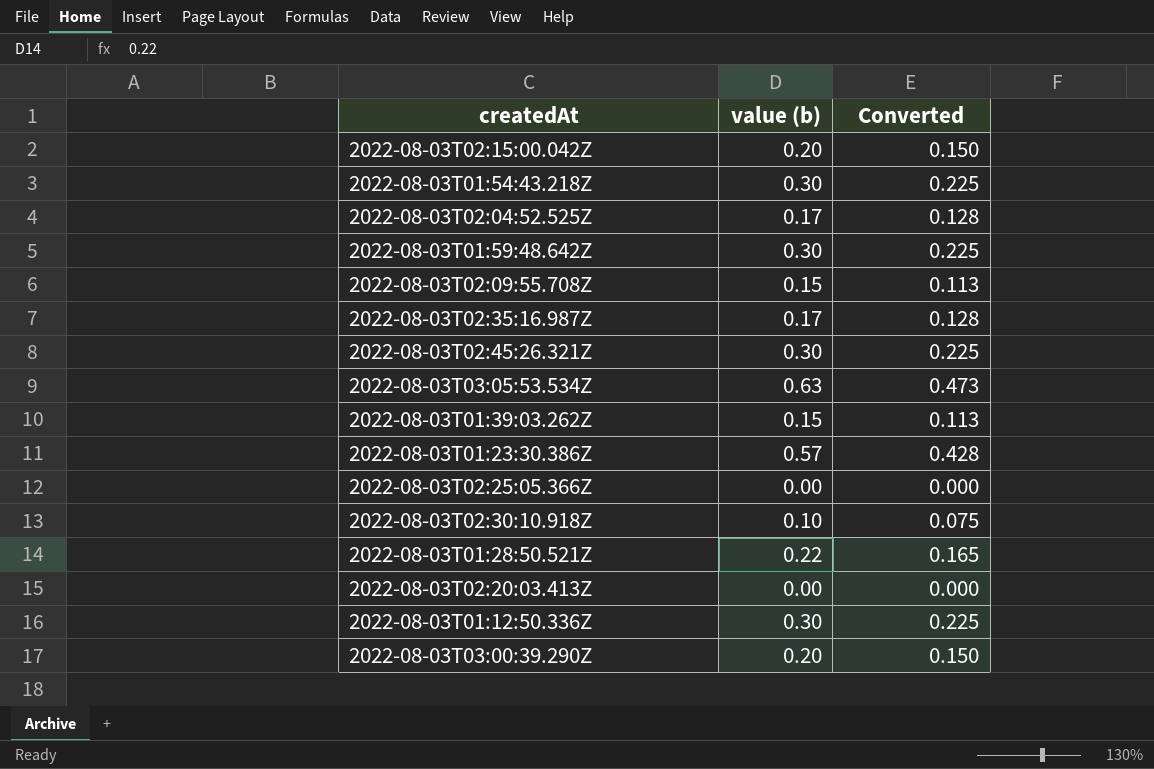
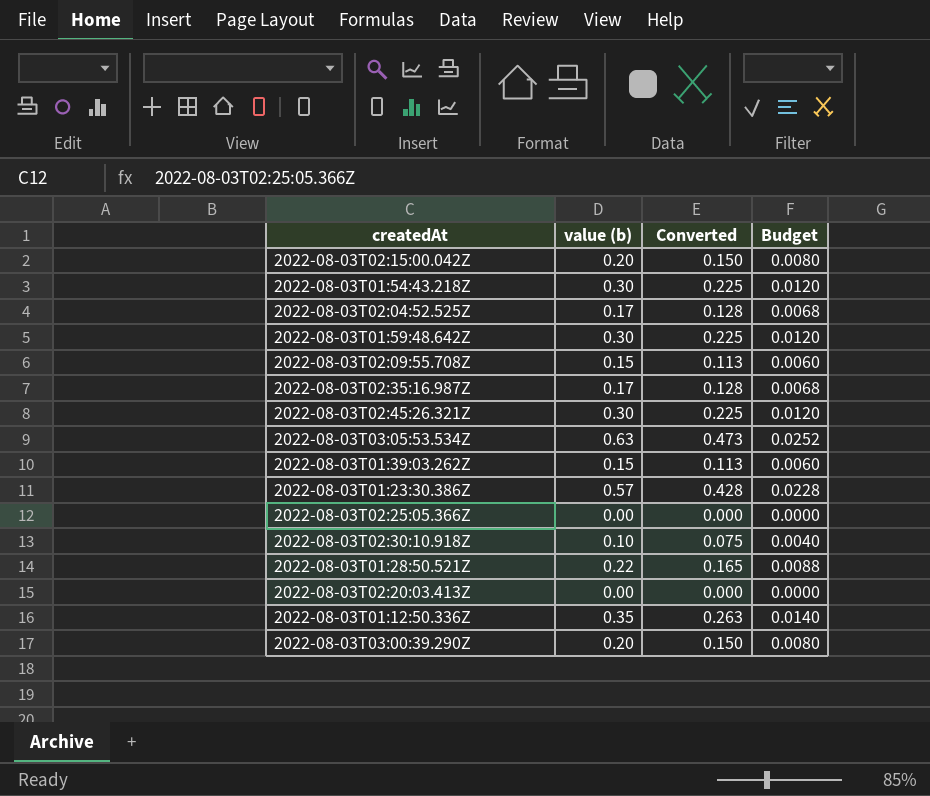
column Budget | formula: none -> [value (b)] * 0.04
2022-08-03T01:12:50.336Z | value (b): 0.30 -> 0.35
2022-08-03T01:12:50.336Z | Converted: 0.225 -> 0.263

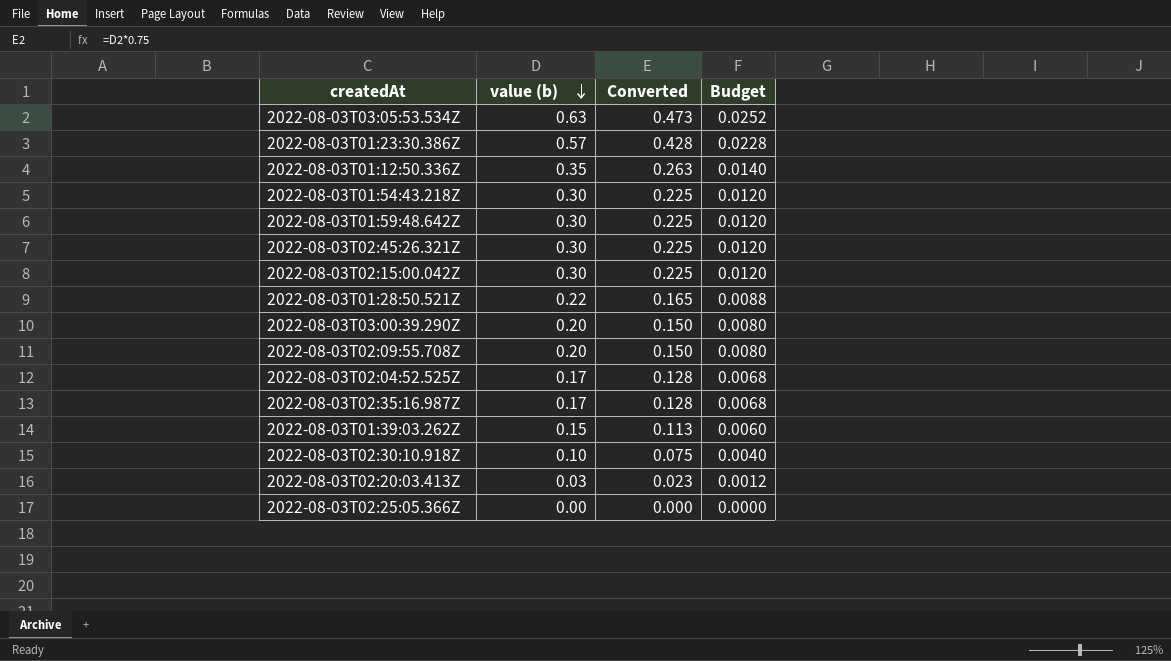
row order: none -> value (b) descending
2022-08-03T02:15:00.042Z | value (b): 0.20 -> 0.30
2022-08-03T02:15:00.042Z | Converted: 0.150 -> 0.225
2022-08-03T02:15:00.042Z | Budget: 0.0080 -> 0.0120
2022-08-03T02:09:55.708Z | value (b): 0.15 -> 0.20
2022-08-03T02:09:55.708Z | Converted: 0.113 -> 0.150
2022-08-03T02:09:55.708Z | Budget: 0.0060 -> 0.0080
2022-08-03T02:20:03.413Z | value (b): 0.00 -> 0.03
2022-08-03T02:20:03.413Z | Converted: 0.000 -> 0.023
2022-08-03T02:20:03.413Z | Budget: 0.0000 -> 0.0012

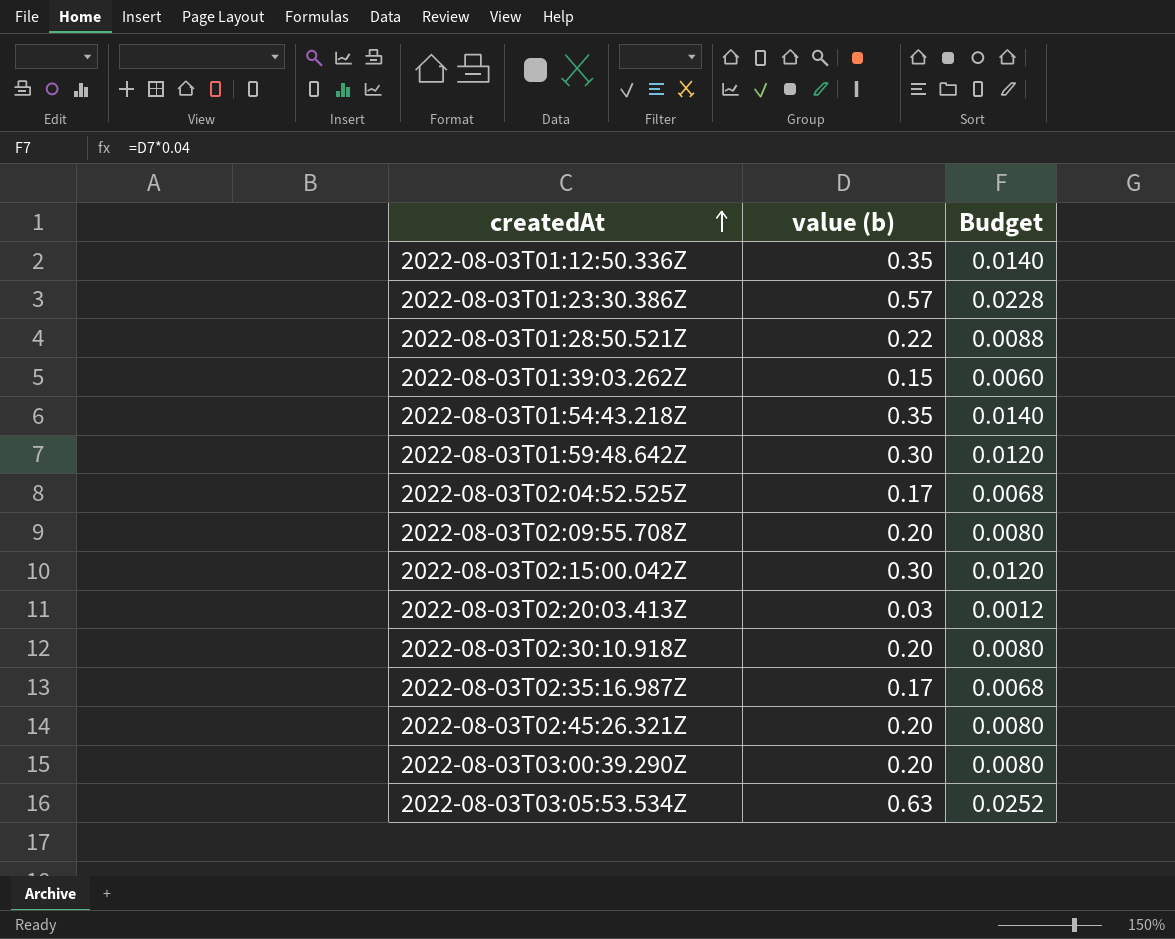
row order: value (b) descending -> createdAt ascending
column Converted | formula: [value (b)] * 0.75 -> none
row 2022-08-03T02:25:05.366Z: 0.00 | 0.000 | 0.0000 -> none
2022-08-03T01:54:43.218Z | value (b): 0.30 -> 0.35
2022-08-03T01:54:43.218Z | Budget: 0.0120 -> 0.0140
2022-08-03T02:30:10.918Z | value (b): 0.10 -> 0.20
2022-08-03T02:30:10.918Z | Budget: 0.0040 -> 0.0080
2022-08-03T02:45:26.321Z | value (b): 0.30 -> 0.20
2022-08-03T02:45:26.321Z | Budget: 0.0120 -> 0.0080

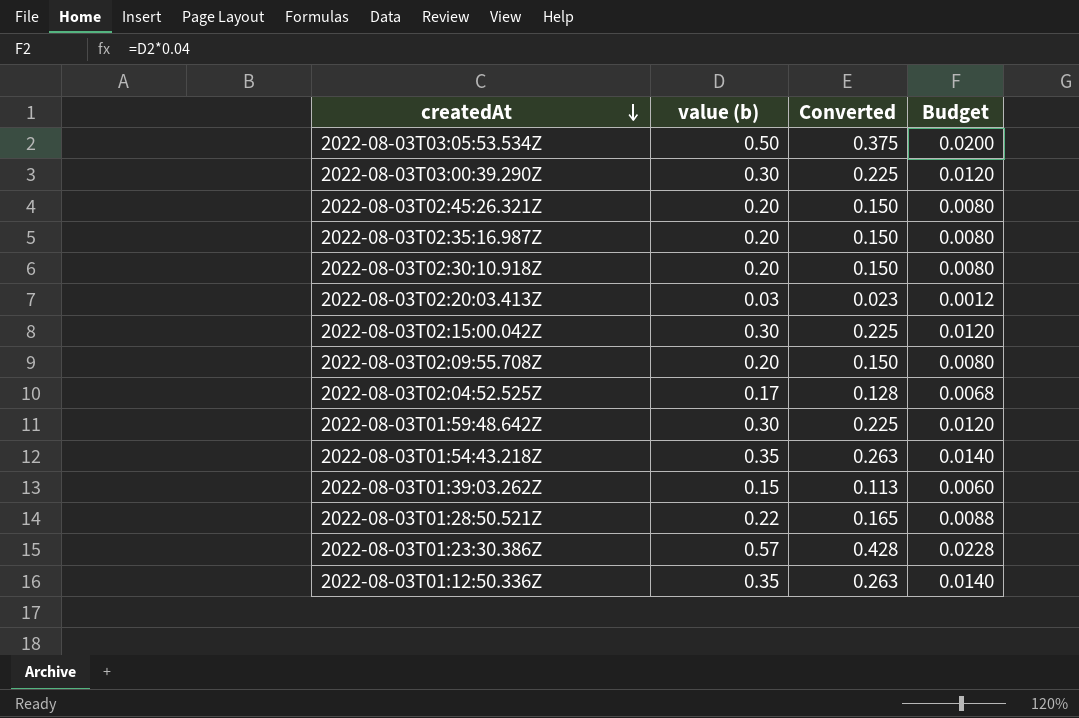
row order: createdAt ascending -> createdAt descending
column Converted | formula: none -> [value (b)] * 0.75
2022-08-03T03:05:53.534Z | value (b): 0.63 -> 0.50
2022-08-03T03:05:53.534Z | Budget: 0.0252 -> 0.0200
2022-08-03T03:00:39.290Z | value (b): 0.20 -> 0.30
2022-08-03T03:00:39.290Z | Budget: 0.0080 -> 0.0120
2022-08-03T02:35:16.987Z | value (b): 0.17 -> 0.20
2022-08-03T02:35:16.987Z | Budget: 0.0068 -> 0.0080

